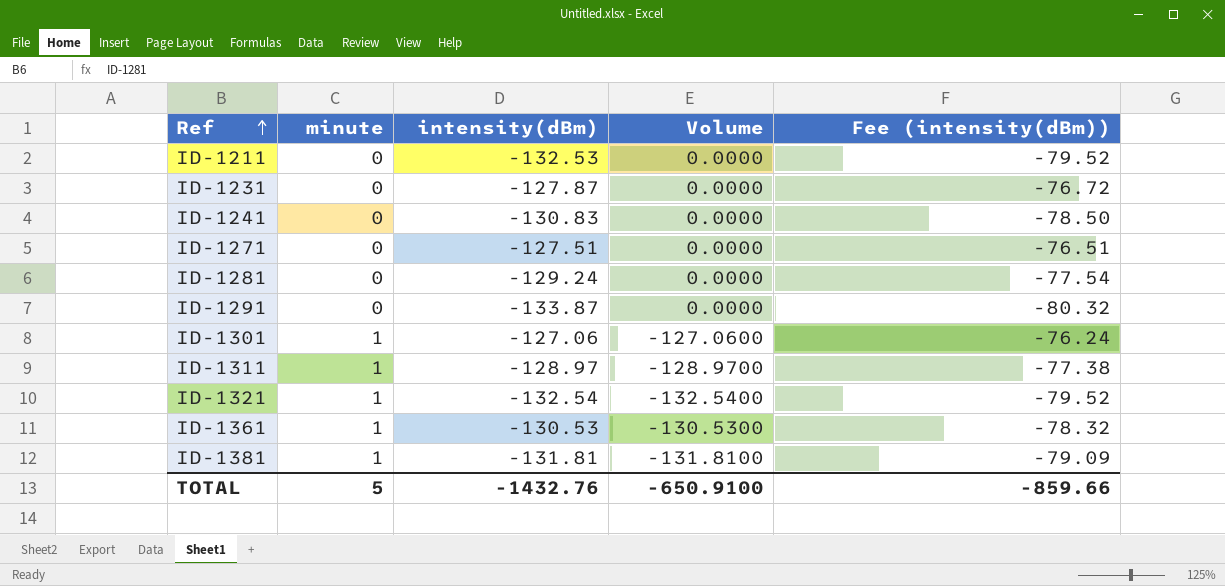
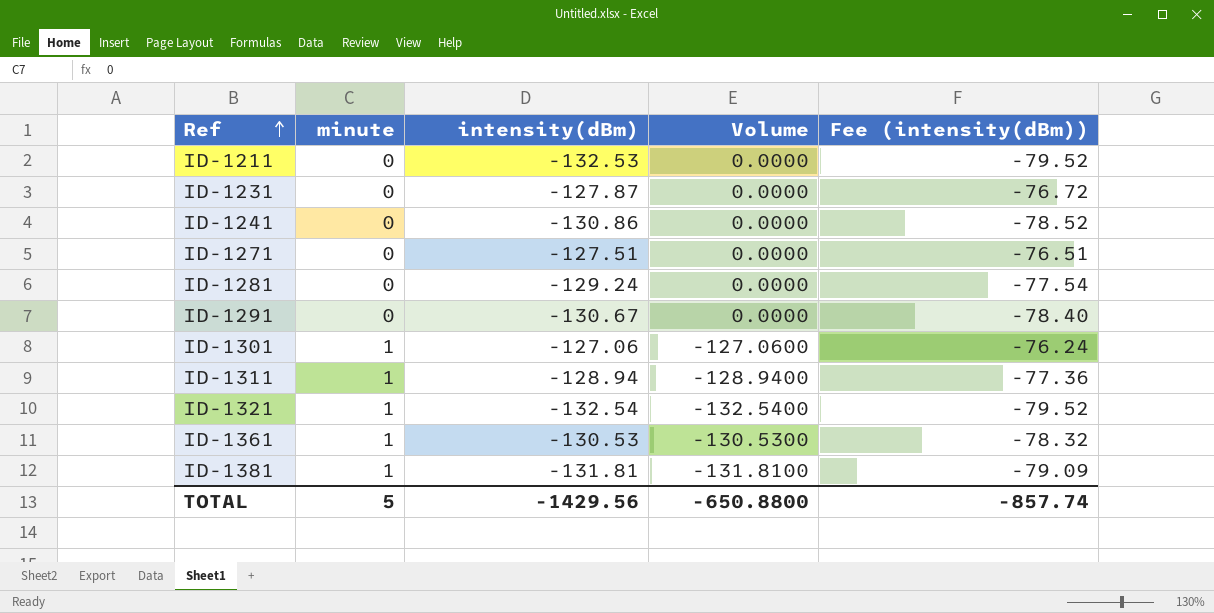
ID-1241 | intensity(dBm): -130.83 -> -130.86
ID-1241 | Fee (intensity(dBm)): -78.50 -> -78.52
ID-1291 | intensity(dBm): -133.87 -> -130.67
ID-1291 | Fee (intensity(dBm)): -80.32 -> -78.40
ID-1311 | intensity(dBm): -128.97 -> -128.94
ID-1311 | Volume: -128.9700 -> -128.9400
ID-1311 | Fee (intensity(dBm)): -77.38 -> -77.36
TOTAL | intensity(dBm): -1432.76 -> -1429.56
TOTAL | Volume: -650.9100 -> -650.8800
TOTAL | Fee (intensity(dBm)): -859.66 -> -857.74

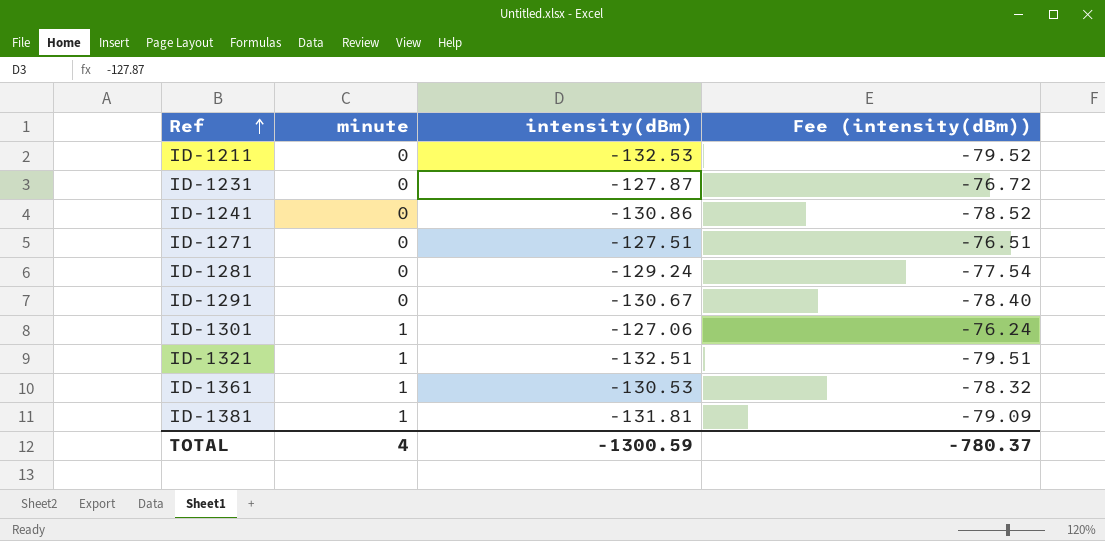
column Volume | formula: [minute] * [intensity(dBm)] -> none
row ID-1311: 1 | -128.94 | -128.9400 | -77.36 -> none
ID-1321 | intensity(dBm): -132.54 -> -132.51
ID-1321 | Fee (intensity(dBm)): -79.52 -> -79.51
TOTAL | minute: 5 -> 4
TOTAL | intensity(dBm): -1429.56 -> -1300.59
TOTAL | Fee (intensity(dBm)): -857.74 -> -780.37

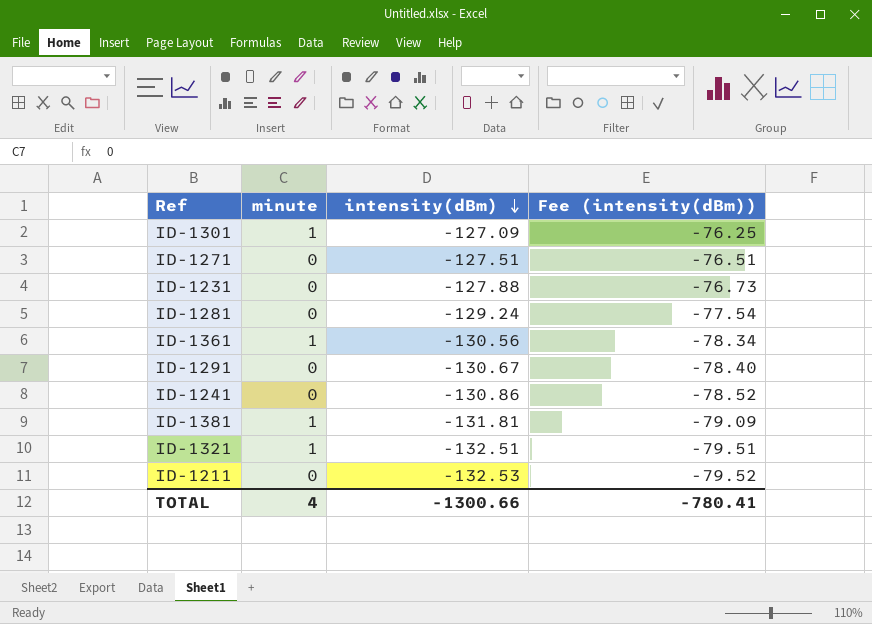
row order: Ref ascending -> intensity(dBm) descending
ID-1301 | intensity(dBm): -127.06 -> -127.09
ID-1301 | Fee (intensity(dBm)): -76.24 -> -76.25
ID-1231 | intensity(dBm): -127.87 -> -127.88
ID-1231 | Fee (intensity(dBm)): -76.72 -> -76.73
ID-1361 | intensity(dBm): -130.53 -> -130.56
ID-1361 | Fee (intensity(dBm)): -78.32 -> -78.34
TOTAL | intensity(dBm): -1300.59 -> -1300.66
TOTAL | Fee (intensity(dBm)): -780.37 -> -780.41

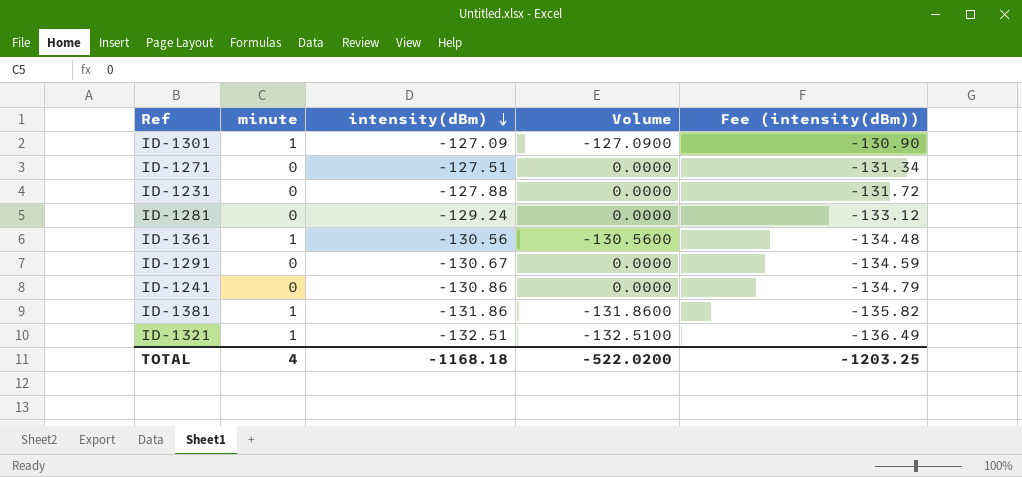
column Volume | formula: none -> [minute] * [intensity(dBm)]
column Fee (intensity(dBm)) | formula: [intensity(dBm)] * 0.6 -> [intensity(dBm)] * 1.03
row ID-1211: 0 | -132.53 | -79.52 -> none
ID-1381 | intensity(dBm): -131.81 -> -131.86
TOTAL | intensity(dBm): -1300.66 -> -1168.18
TOTAL | Fee (intensity(dBm)): -780.41 -> -1203.25

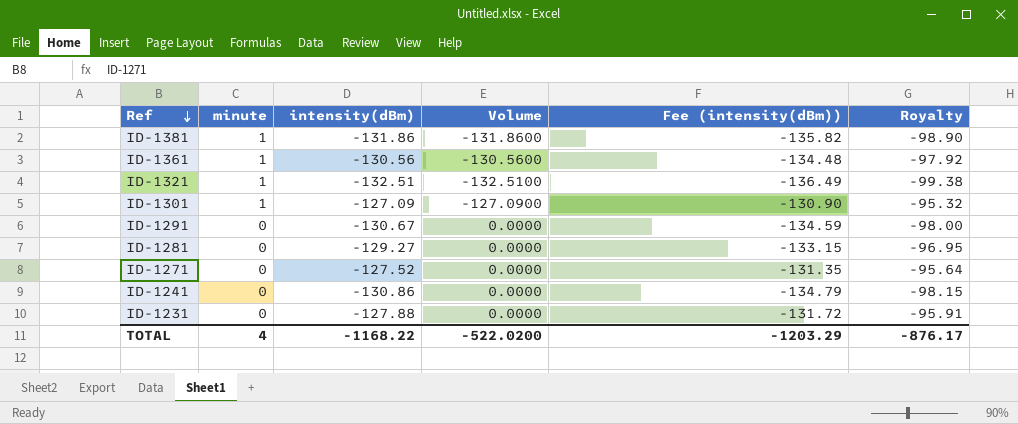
row order: intensity(dBm) descending -> Ref descending
column Royalty | formula: none -> [intensity(dBm)] * 0.75
ID-1281 | intensity(dBm): -129.24 -> -129.27
ID-1281 | Fee (intensity(dBm)): -133.12 -> -133.15
ID-1271 | intensity(dBm): -127.51 -> -127.52
ID-1271 | Fee (intensity(dBm)): -131.34 -> -131.35
TOTAL | intensity(dBm): -1168.18 -> -1168.22
TOTAL | Fee (intensity(dBm)): -1203.25 -> -1203.29

